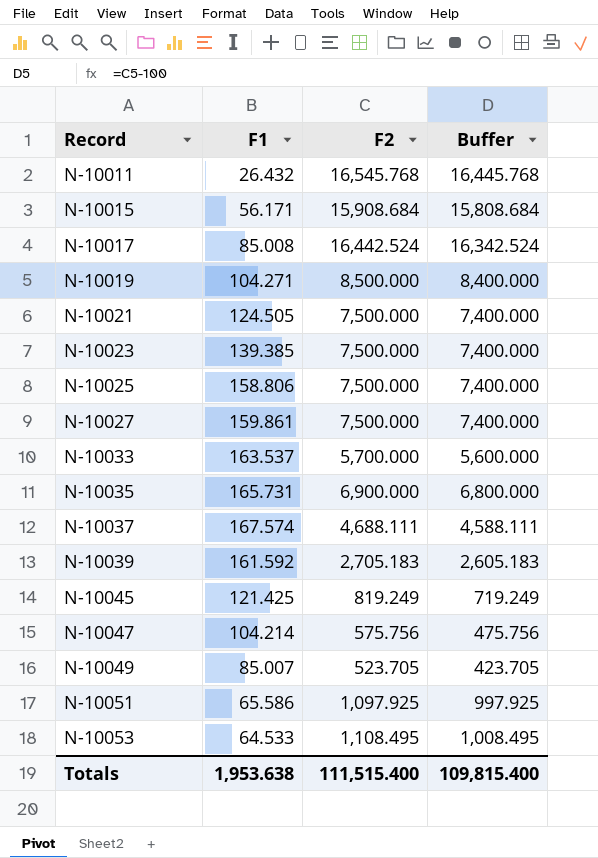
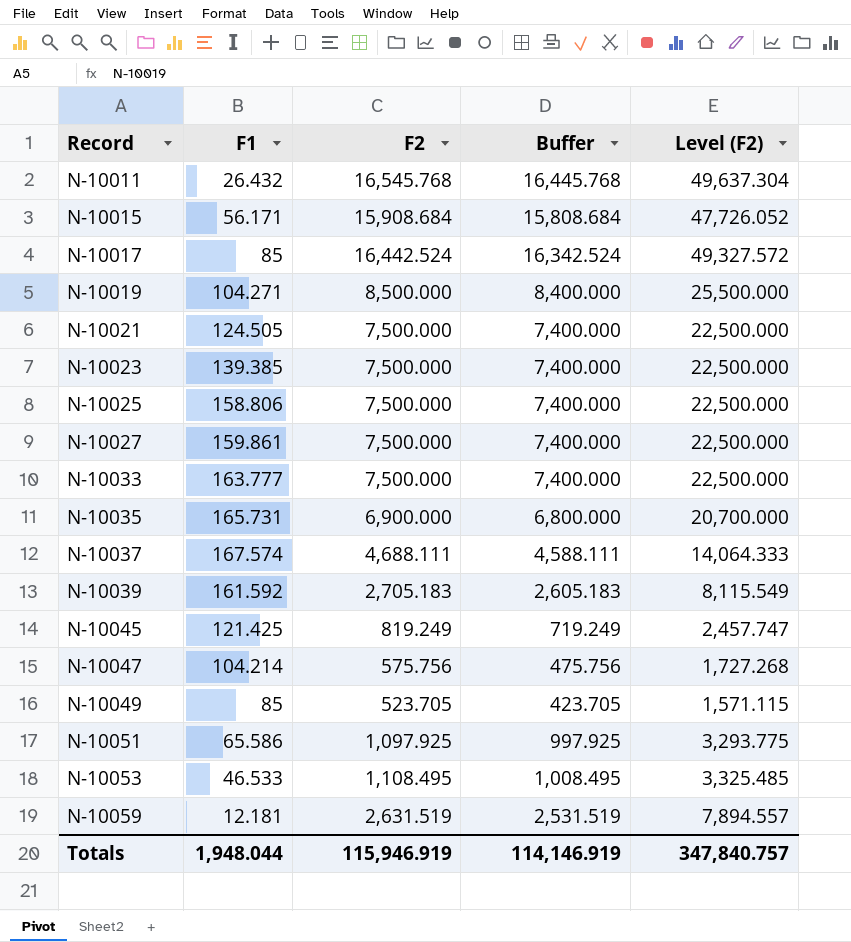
column Level (F2) | formula: none -> [F2] * 3
N-10017 | F1: 85.008 -> 85
N-10033 | F1: 163.537 -> 163.777
N-10033 | F2: 5,700.000 -> 7,500.000
N-10033 | Buffer: 5,600.000 -> 7,400.000
N-10049 | F1: 85.007 -> 85
N-10053 | F1: 64.533 -> 46.533
row N-10059: none -> 12.181 | 2,631.519 | 2,531.519 | 7,894.557
Totals | F1: 1,953.638 -> 1,948.044
Totals | F2: 111,515.400 -> 115,946.919
Totals | Buffer: 109,815.400 -> 114,146.919

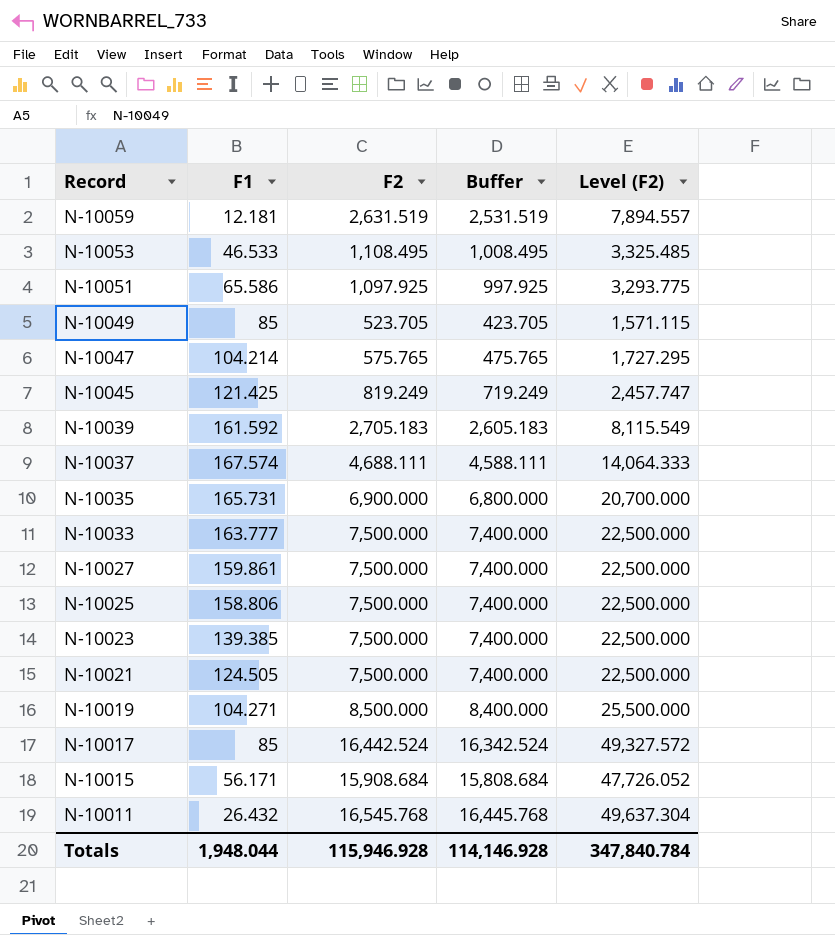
row order: Record ascending -> Record descending
N-10047 | F2: 575.756 -> 575.765
N-10047 | Buffer: 475.756 -> 475.765
N-10047 | Level (F2): 1,727.268 -> 1,727.295
Totals | F2: 115,946.919 -> 115,946.928
Totals | Buffer: 114,146.919 -> 114,146.928
Totals | Level (F2): 347,840.757 -> 347,840.784

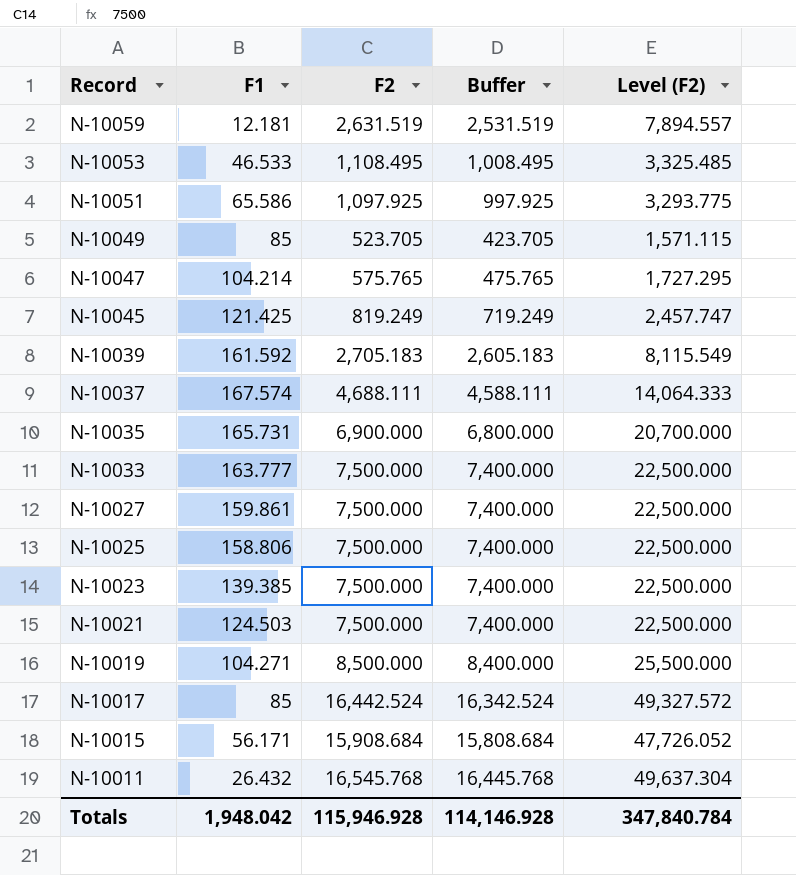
N-10021 | F1: 124.505 -> 124.503
Totals | F1: 1,948.044 -> 1,948.042

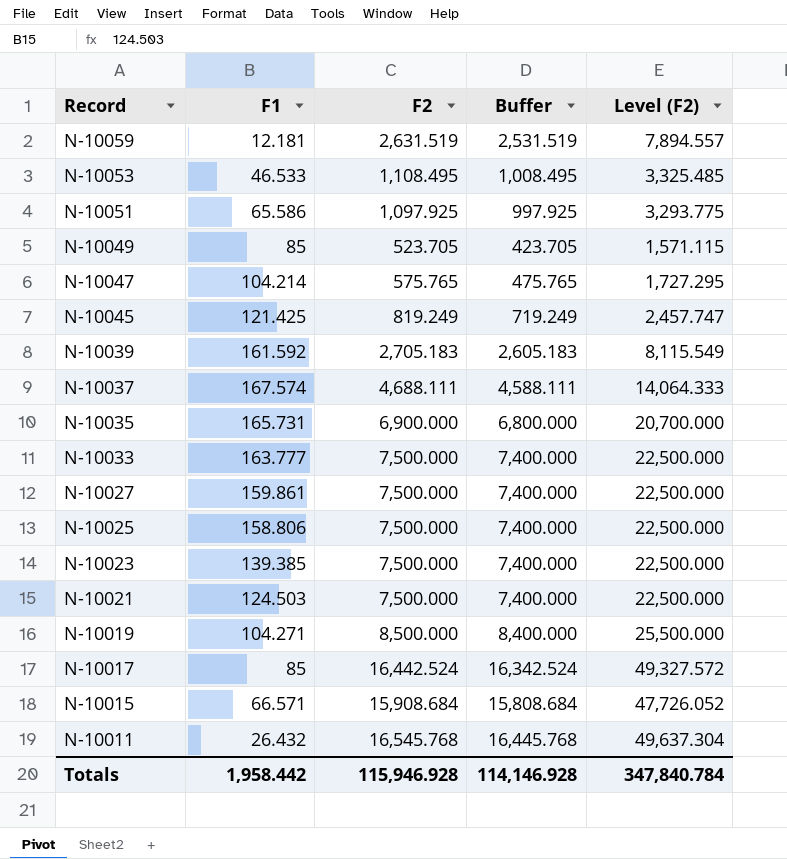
N-10015 | F1: 56.171 -> 66.571
Totals | F1: 1,948.042 -> 1,958.442

